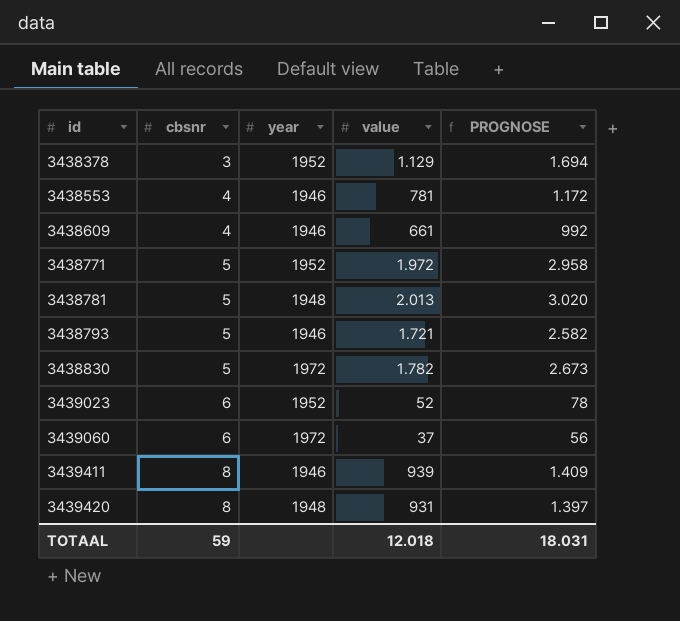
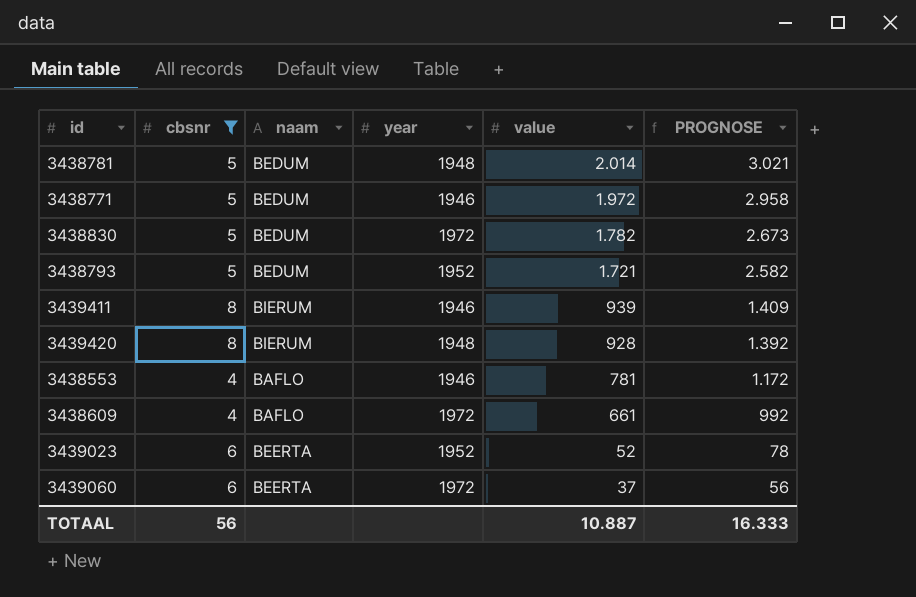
filter: none -> cbsnr != 3
row order: id ascending -> value descending
column naam | position: none -> 3
3438781 | value: 2.013 -> 2.014
3438781 | PROGNOSE: 3.020 -> 3.021
3438771 | year: 1952 -> 1946
3438793 | year: 1946 -> 1952
3439420 | value: 931 -> 928
3439420 | PROGNOSE: 1.397 -> 1.392
3438609 | year: 1946 -> 1972
TOTAAL | cbsnr: 59 -> 56
TOTAAL | value: 12.018 -> 10.887
TOTAAL | PROGNOSE: 18.031 -> 16.333

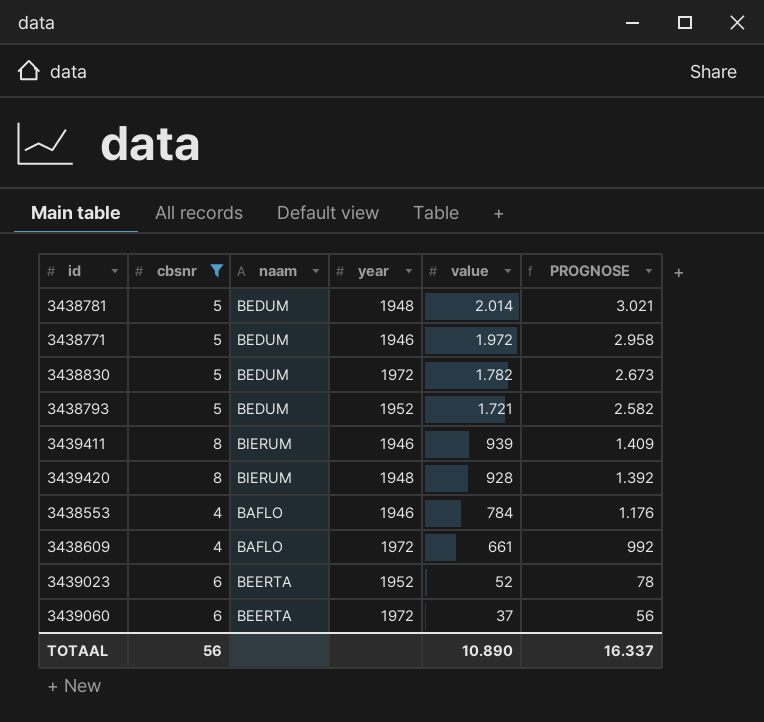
3438553 | value: 781 -> 784
3438553 | PROGNOSE: 1.172 -> 1.176
TOTAAL | value: 10.887 -> 10.890
TOTAAL | PROGNOSE: 16.333 -> 16.337

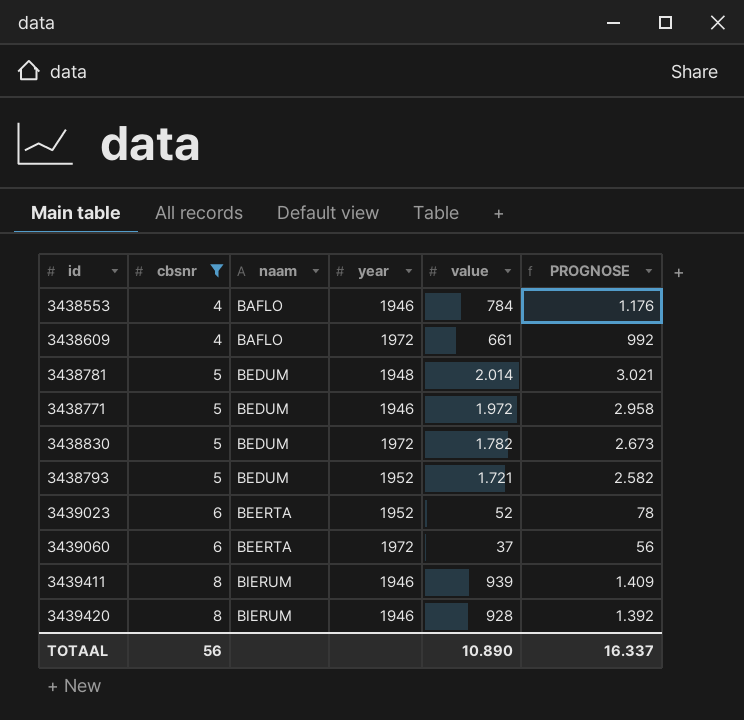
row order: value descending -> cbsnr ascending
3439420 | year: 1948 -> 1946

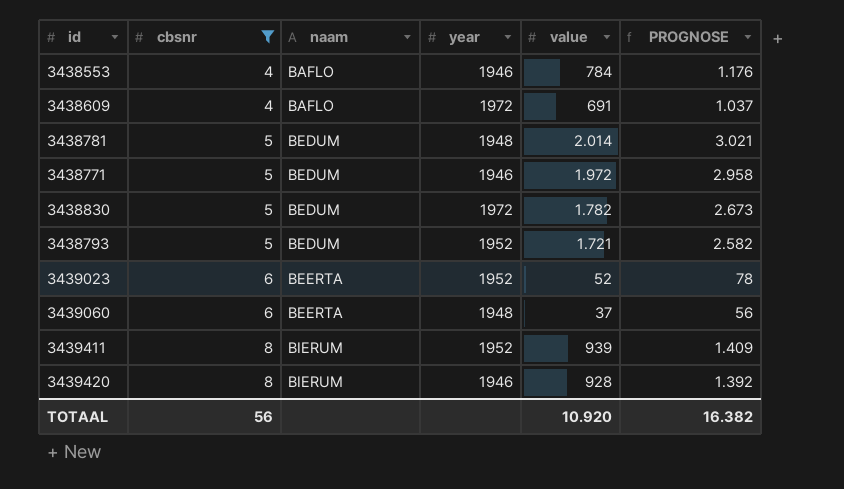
3438609 | value: 661 -> 691
3438609 | PROGNOSE: 992 -> 1.037
3439060 | year: 1972 -> 1948
3439411 | year: 1946 -> 1952
TOTAAL | value: 10.890 -> 10.920
TOTAAL | PROGNOSE: 16.337 -> 16.382

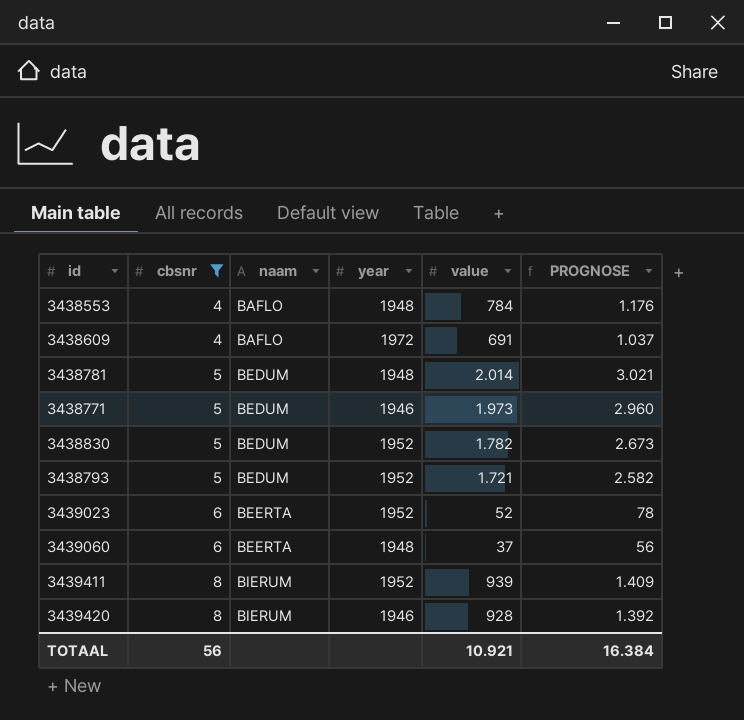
3438553 | year: 1946 -> 1948
3438771 | value: 1.972 -> 1.973
3438771 | PROGNOSE: 2.958 -> 2.960
3438830 | year: 1972 -> 1952
TOTAAL | value: 10.920 -> 10.921
TOTAAL | PROGNOSE: 16.382 -> 16.384

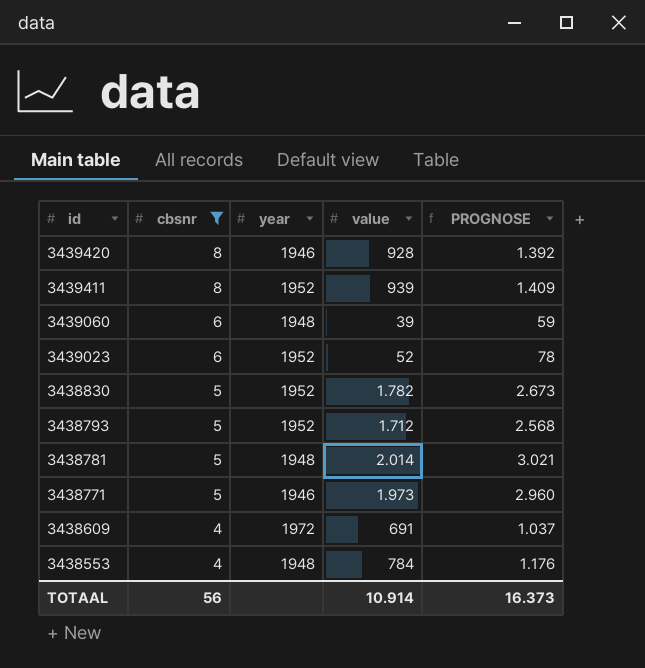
row order: cbsnr ascending -> id descending
column naam | position: 3 -> none
3439060 | value: 37 -> 39
3439060 | PROGNOSE: 56 -> 59
3438793 | value: 1.721 -> 1.712
3438793 | PROGNOSE: 2.582 -> 2.568
TOTAAL | value: 10.921 -> 10.914
TOTAAL | PROGNOSE: 16.384 -> 16.373

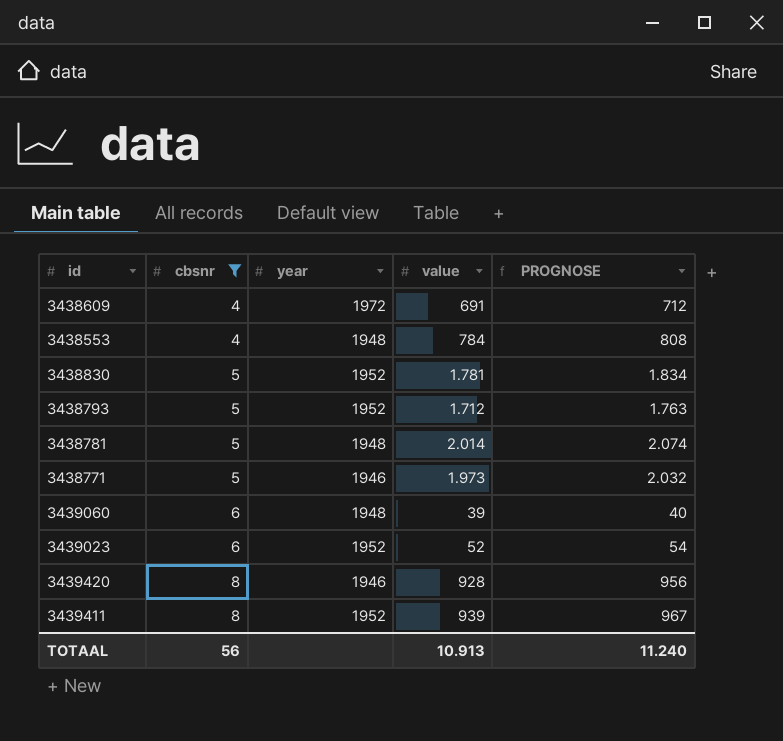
row order: id descending -> cbsnr ascending
column PROGNOSE | formula: [value] * 1,5 -> [value] * 1,03
3438830 | value: 1.782 -> 1.781
TOTAAL | value: 10.914 -> 10.913
TOTAAL | PROGNOSE: 16.373 -> 11.240

